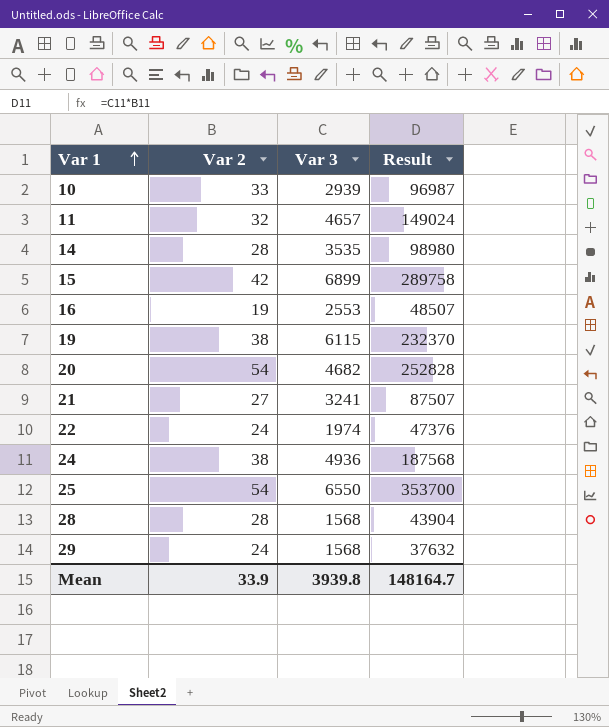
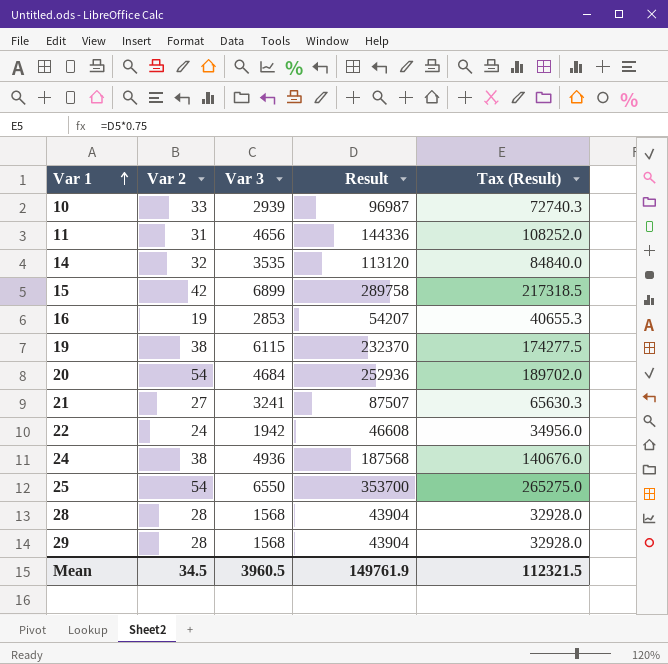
column Tax (Result) | formula: none -> [Result] * 0.75
11 | Var 2: 32 -> 31
11 | Var 3: 4657 -> 4656
11 | Result: 149024 -> 144336
14 | Var 2: 28 -> 32
14 | Result: 98980 -> 113120
16 | Var 3: 2553 -> 2853
16 | Result: 48507 -> 54207
20 | Var 3: 4682 -> 4684
20 | Result: 252828 -> 252936
22 | Var 3: 1974 -> 1942
22 | Result: 47376 -> 46608
29 | Var 2: 24 -> 28
29 | Result: 37632 -> 43904
Mean | Var 2: 33.9 -> 34.5
Mean | Var 3: 3939.8 -> 3960.5
Mean | Result: 148164.7 -> 149761.9

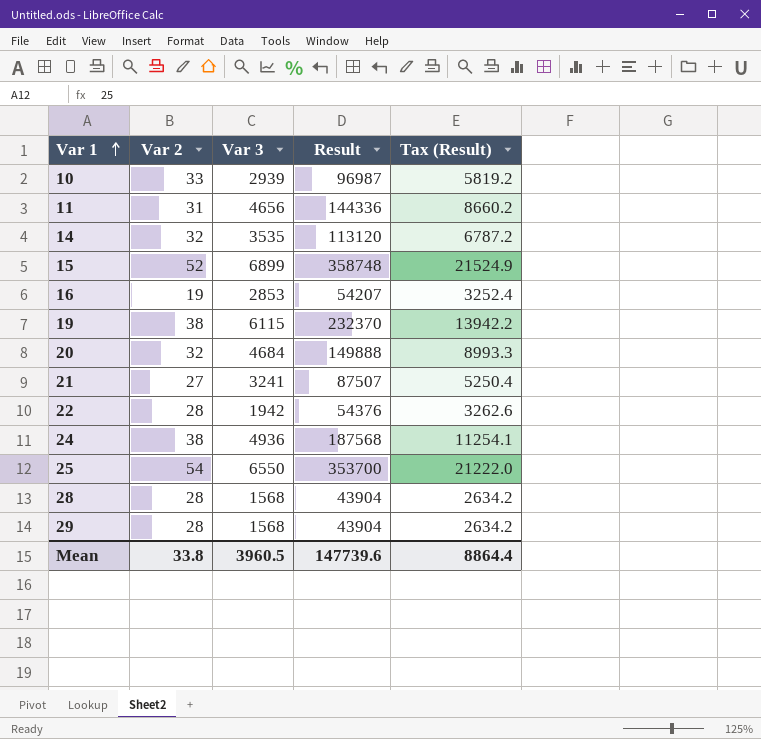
column Tax (Result) | formula: [Result] * 0.75 -> [Result] * 0.06
15 | Var 2: 42 -> 52
15 | Result: 289758 -> 358748
20 | Var 2: 54 -> 32
20 | Result: 252936 -> 149888
22 | Var 2: 24 -> 28
22 | Result: 46608 -> 54376
Mean | Var 2: 34.5 -> 33.8
Mean | Result: 149761.9 -> 147739.6
Mean | Tax (Result): 112321.5 -> 8864.4

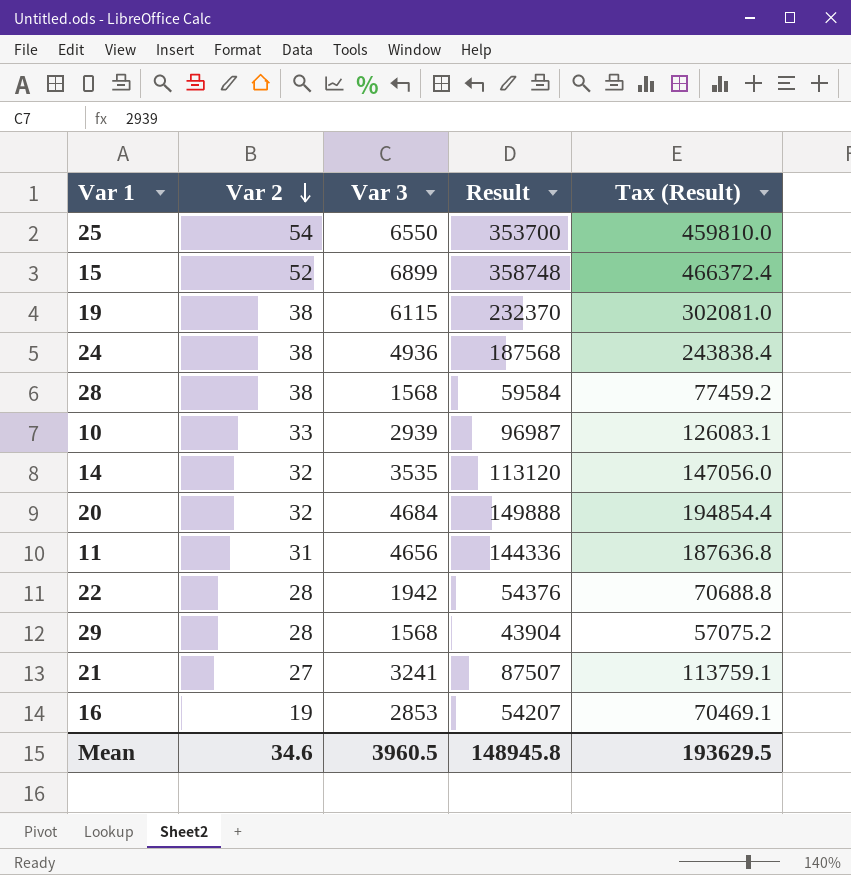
row order: Var 1 ascending -> Var 2 descending
column Tax (Result) | formula: [Result] * 0.06 -> [Result] * 1.3
28 | Var 2: 28 -> 38
28 | Result: 43904 -> 59584
Mean | Var 2: 33.8 -> 34.6
Mean | Result: 147739.6 -> 148945.8
Mean | Tax (Result): 8864.4 -> 193629.5

